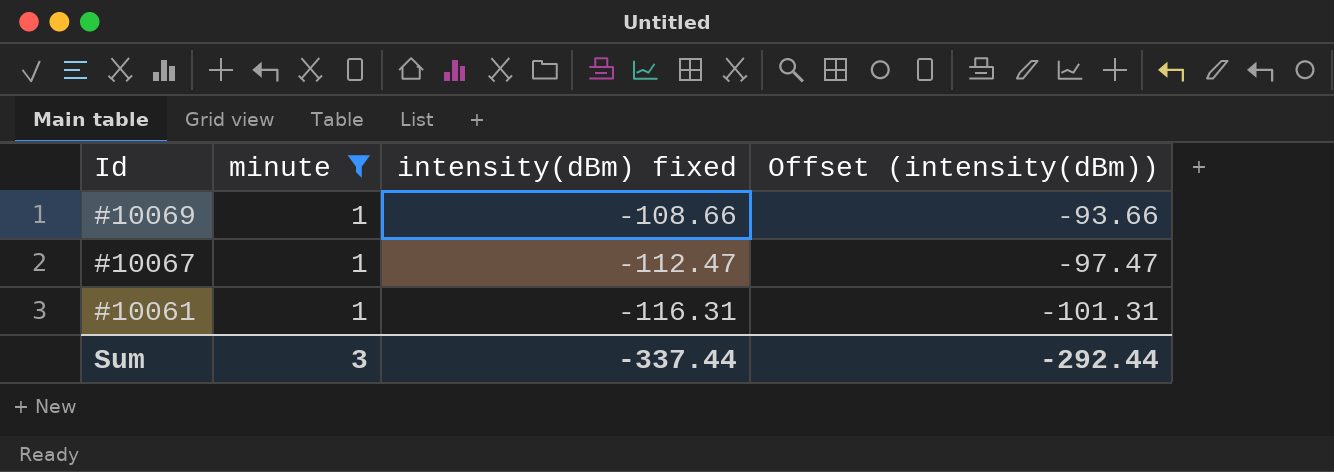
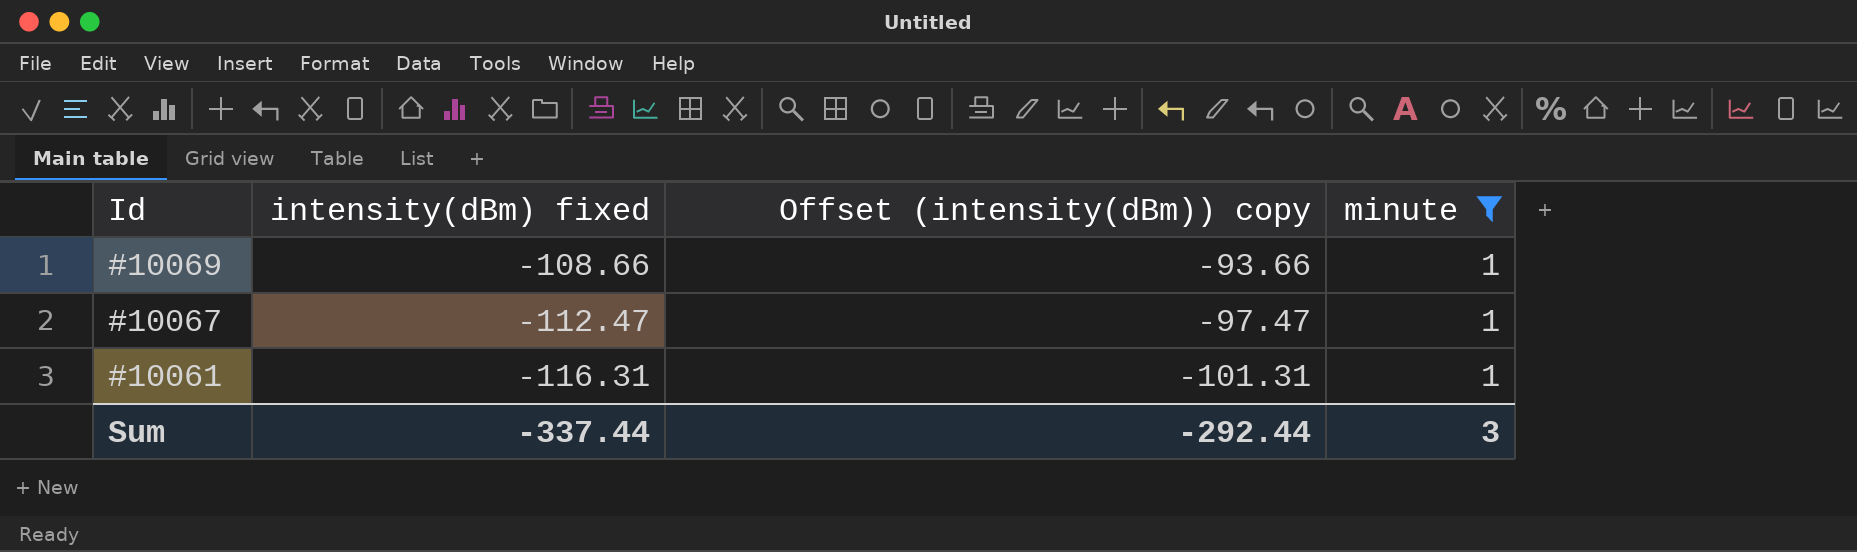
column name: Offset (intensity(dBm)) -> Offset (intensity(dBm)) copy
column minute | position: 2 -> 4

